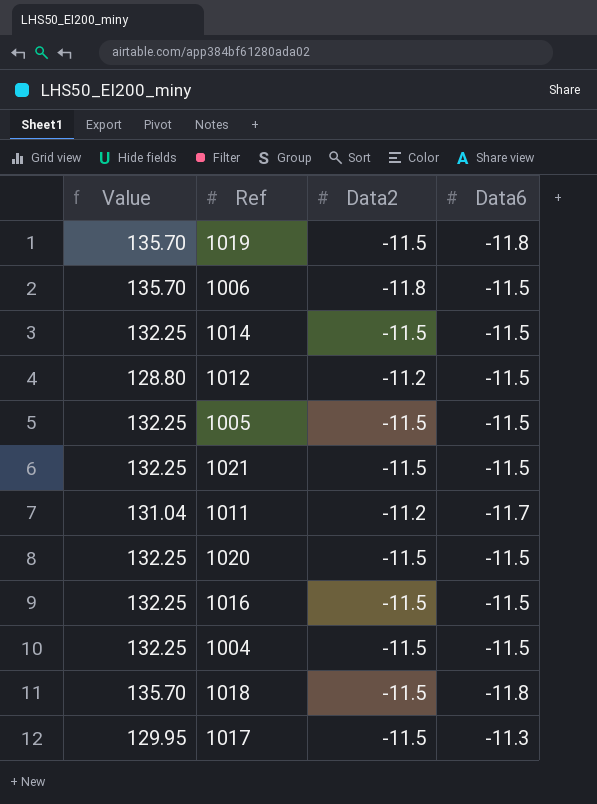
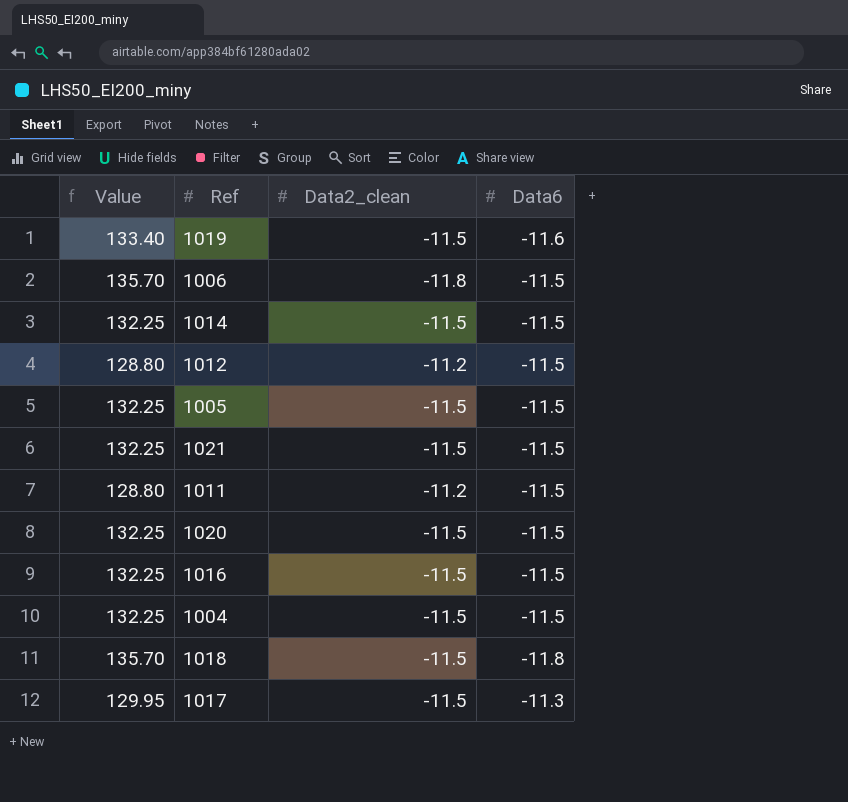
column name: Data2 -> Data2_clean
1019 | Value: 135.70 -> 133.40
1019 | Data6: -11.8 -> -11.6
1011 | Value: 131.04 -> 128.80
1011 | Data6: -11.7 -> -11.5

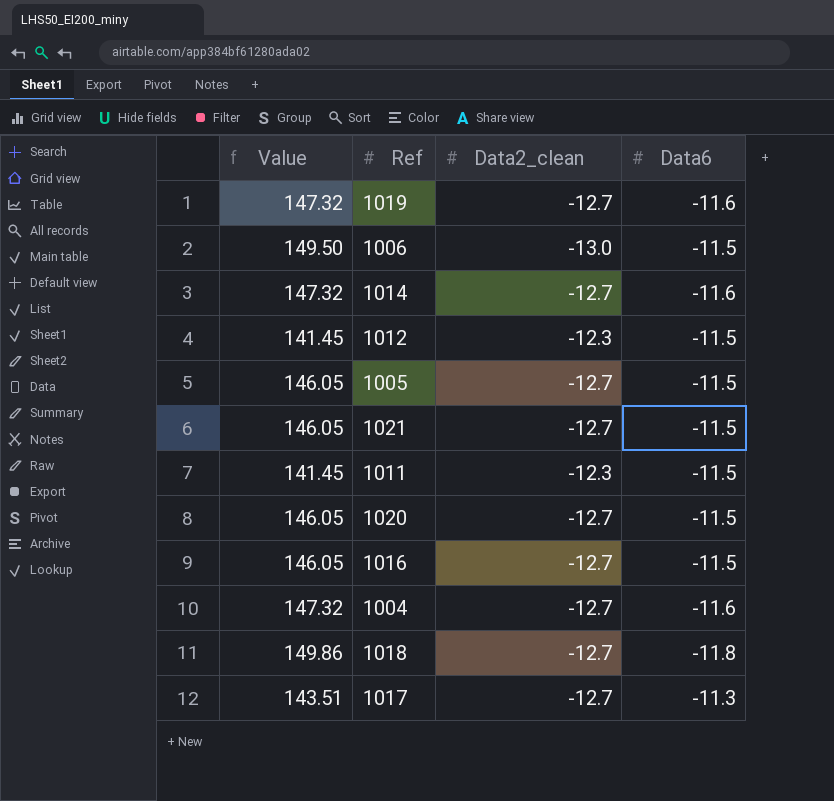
1019 | Value: 133.40 -> 147.32
1019 | Data2_clean: -11.5 -> -12.7
1006 | Value: 135.70 -> 149.50
1006 | Data2_clean: -11.8 -> -13.0
1014 | Value: 132.25 -> 147.32
1014 | Data2_clean: -11.5 -> -12.7
1014 | Data6: -11.5 -> -11.6
1012 | Value: 128.80 -> 141.45
1012 | Data2_clean: -11.2 -> -12.3
1005 | Value: 132.25 -> 146.05
1005 | Data2_clean: -11.5 -> -12.7
1021 | Value: 132.25 -> 146.05
1021 | Data2_clean: -11.5 -> -12.7
1011 | Value: 128.80 -> 141.45
1011 | Data2_clean: -11.2 -> -12.3
1020 | Value: 132.25 -> 146.05
1020 | Data2_clean: -11.5 -> -12.7
1016 | Value: 132.25 -> 146.05
1016 | Data2_clean: -11.5 -> -12.7
1004 | Value: 132.25 -> 147.32
1004 | Data2_clean: -11.5 -> -12.7
1004 | Data6: -11.5 -> -11.6
1018 | Value: 135.70 -> 149.86
1018 | Data2_clean: -11.5 -> -12.7
1017 | Value: 129.95 -> 143.51
1017 | Data2_clean: -11.5 -> -12.7

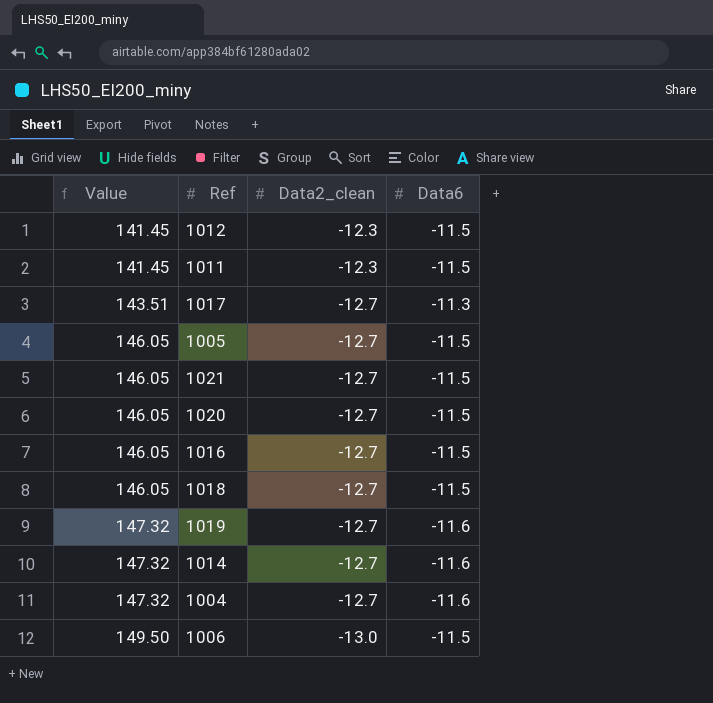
row order: none -> Value ascending
1018 | Value: 149.86 -> 146.05
1018 | Data6: -11.8 -> -11.5

